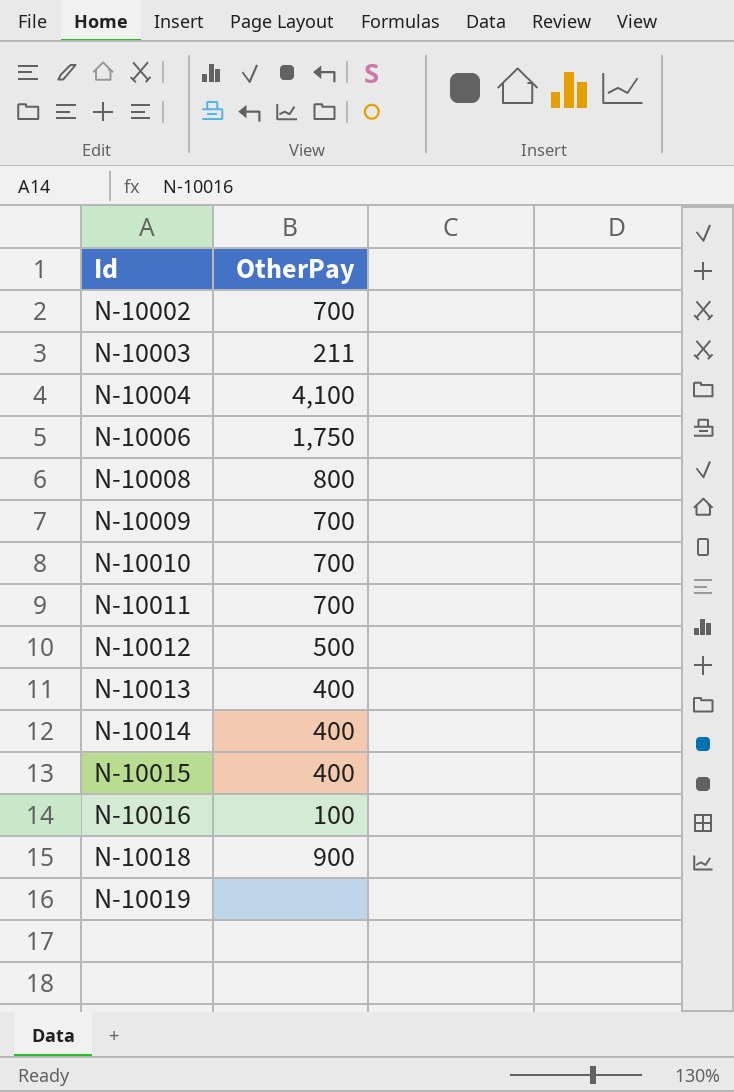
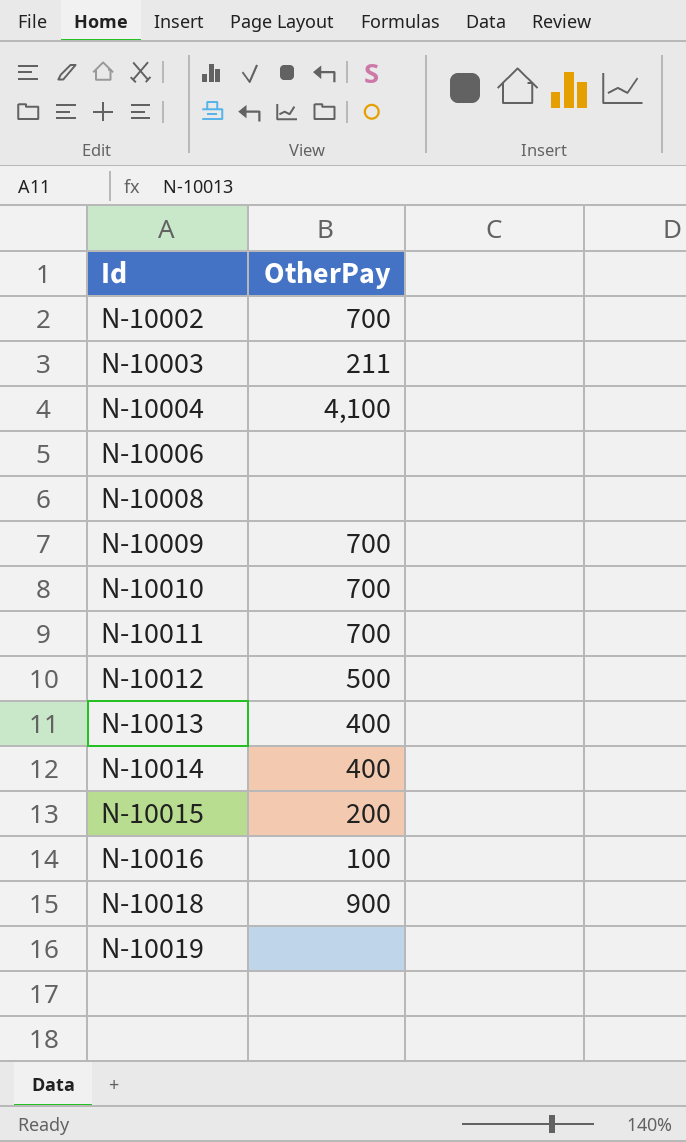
N-10006 | OtherPay: 1,750 -> none
N-10008 | OtherPay: 800 -> none
N-10015 | OtherPay: 400 -> 200

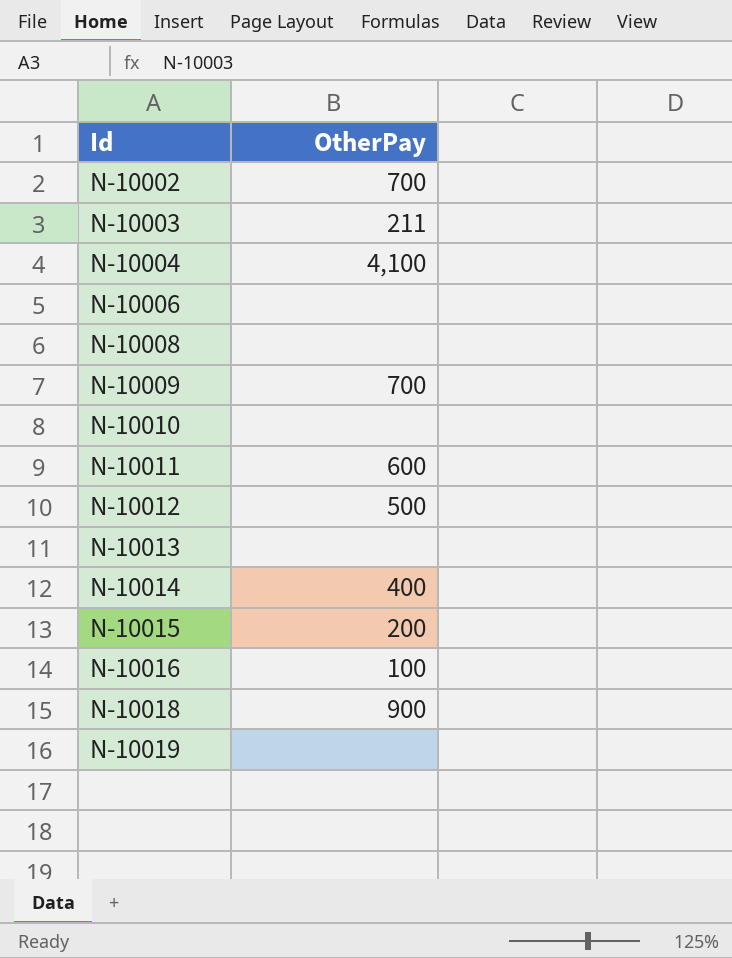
N-10010 | OtherPay: 700 -> none
N-10011 | OtherPay: 700 -> 600
N-10013 | OtherPay: 400 -> none

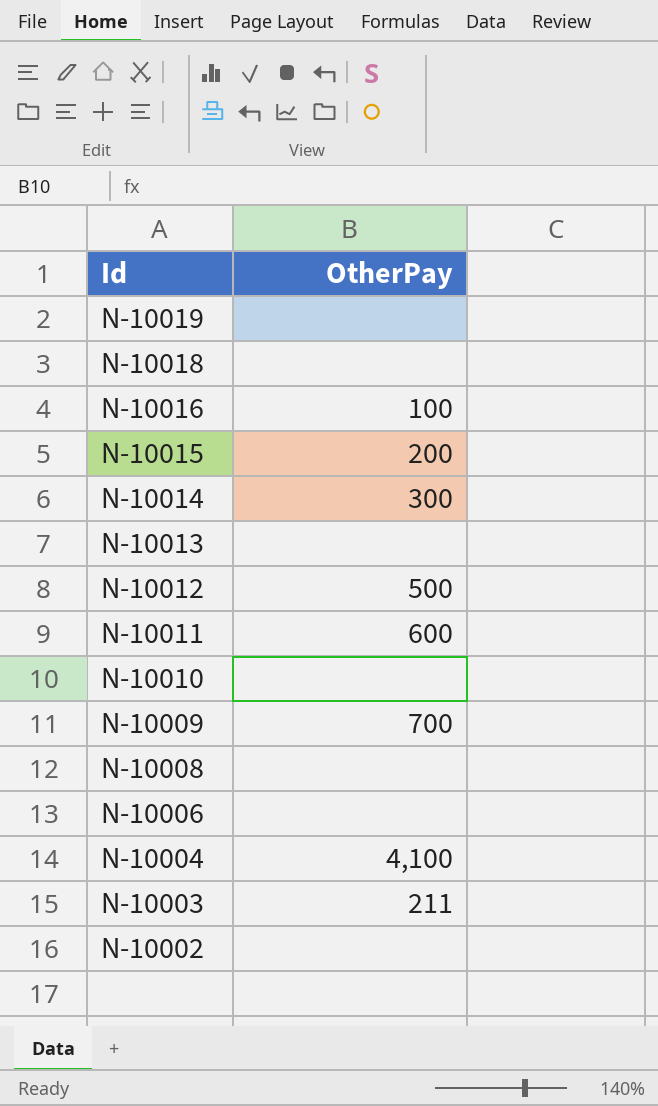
row order: Id ascending -> Id descending
N-10018 | OtherPay: 900 -> none
N-10014 | OtherPay: 400 -> 300
N-10002 | OtherPay: 700 -> none

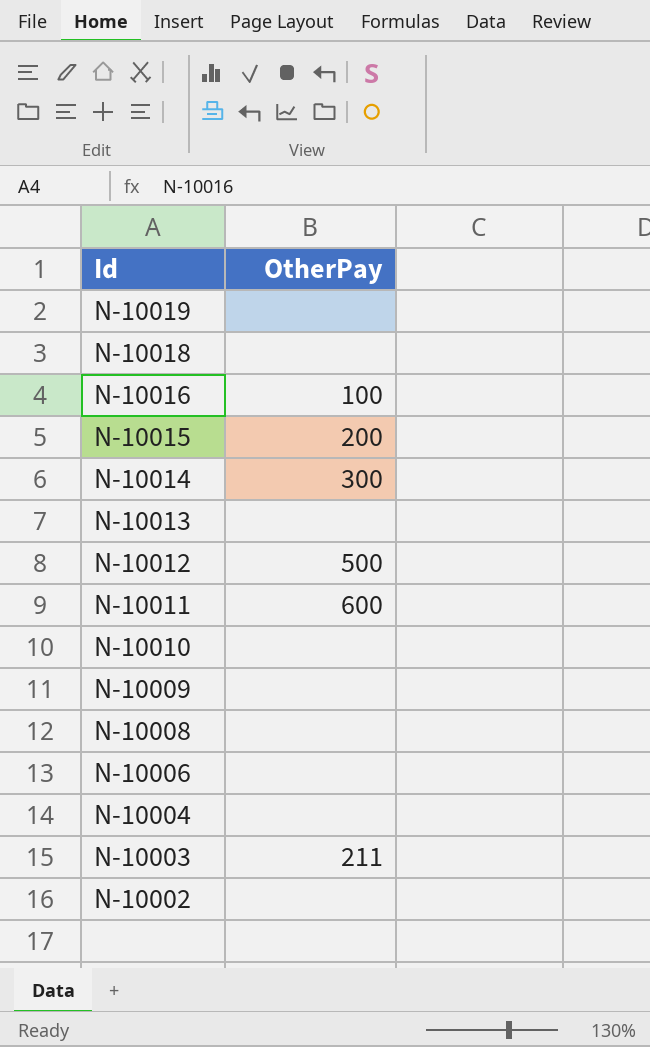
N-10009 | OtherPay: 700 -> none
N-10004 | OtherPay: 4,100 -> none

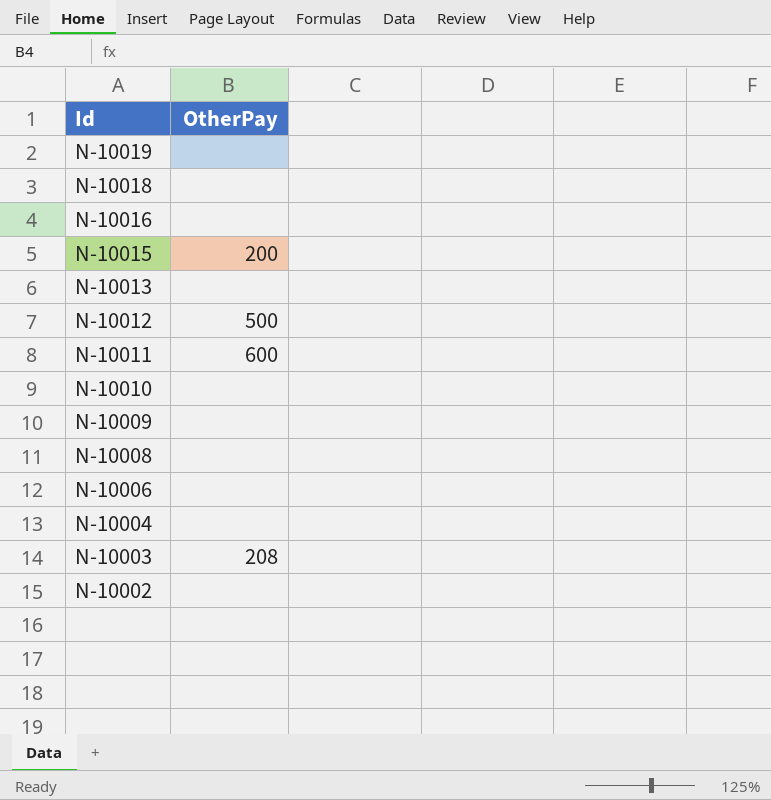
row N-10014: 300 -> none
N-10016 | OtherPay: 100 -> none
N-10003 | OtherPay: 211 -> 208

